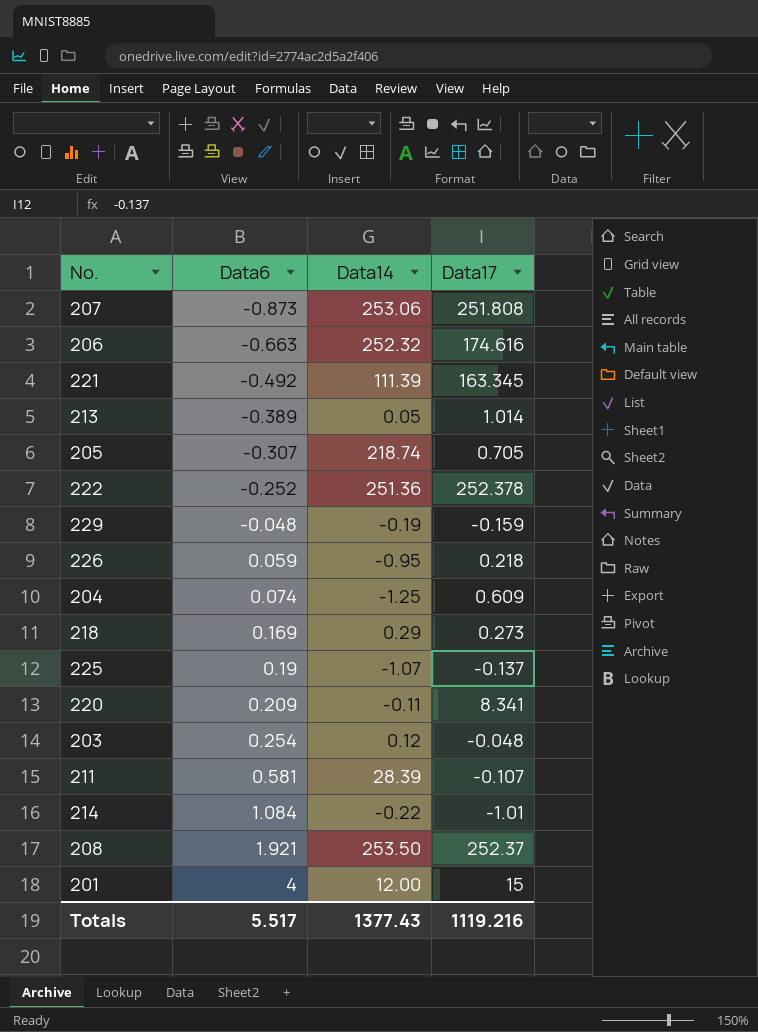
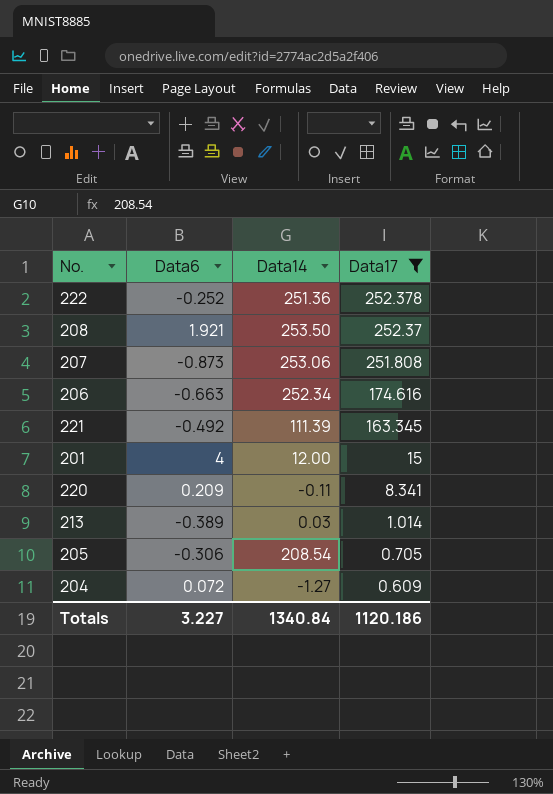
filter: none -> Data17 >= 0.609
row order: Data6 ascending -> Data17 descending
206 | Data14: 252.32 -> 252.34
213 | Data14: 0.05 -> 0.03
205 | Data6: -0.307 -> -0.306
205 | Data14: 218.74 -> 208.54
204 | Data6: 0.074 -> 0.072
204 | Data14: -1.25 -> -1.27
Totals | Data6: 5.517 -> 3.227
Totals | Data14: 1377.43 -> 1340.84
Totals | Data17: 1119.216 -> 1120.186

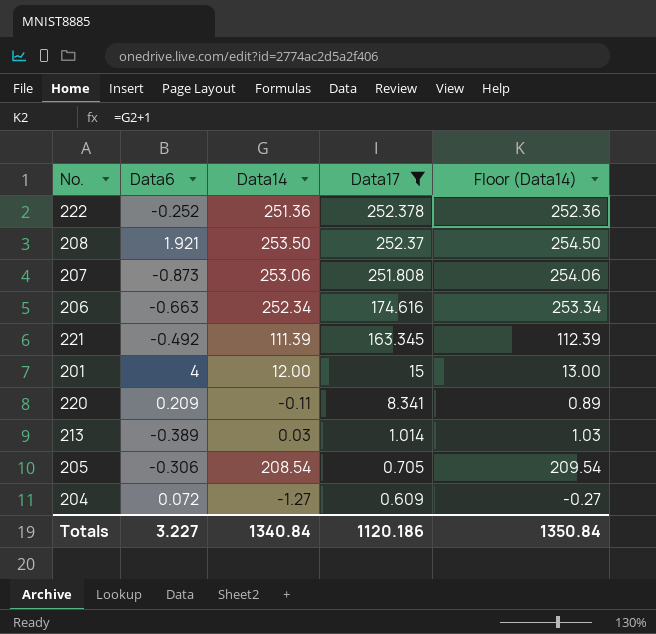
column Floor (Data14) | formula: none -> [Data14] + 1

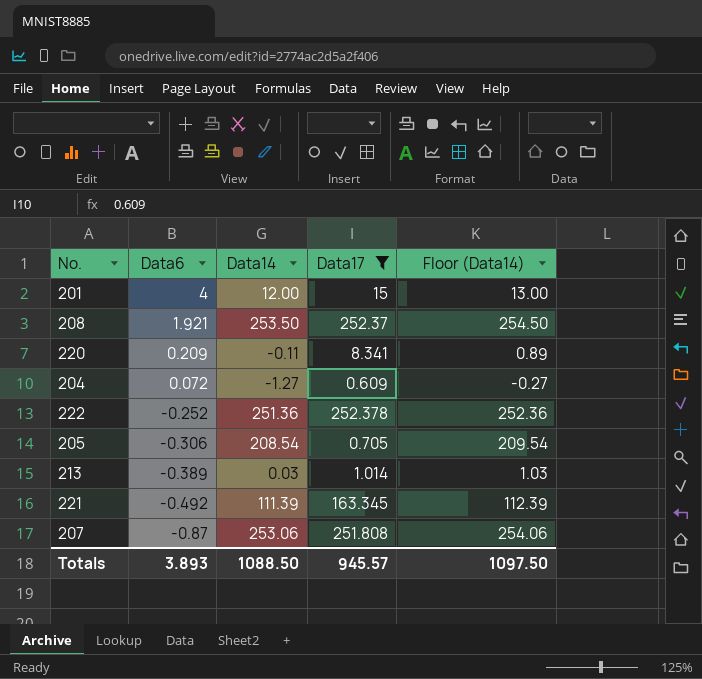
row order: Data17 descending -> Data6 descending
row 206: -0.663 | 252.34 | 174.616 | 253.34 -> none
207 | Data6: -0.873 -> -0.87
Totals | Data6: 3.227 -> 3.893
Totals | Data14: 1340.84 -> 1088.50
Totals | Data17: 1120.186 -> 945.57
Totals | Floor (Data14): 1350.84 -> 1097.50

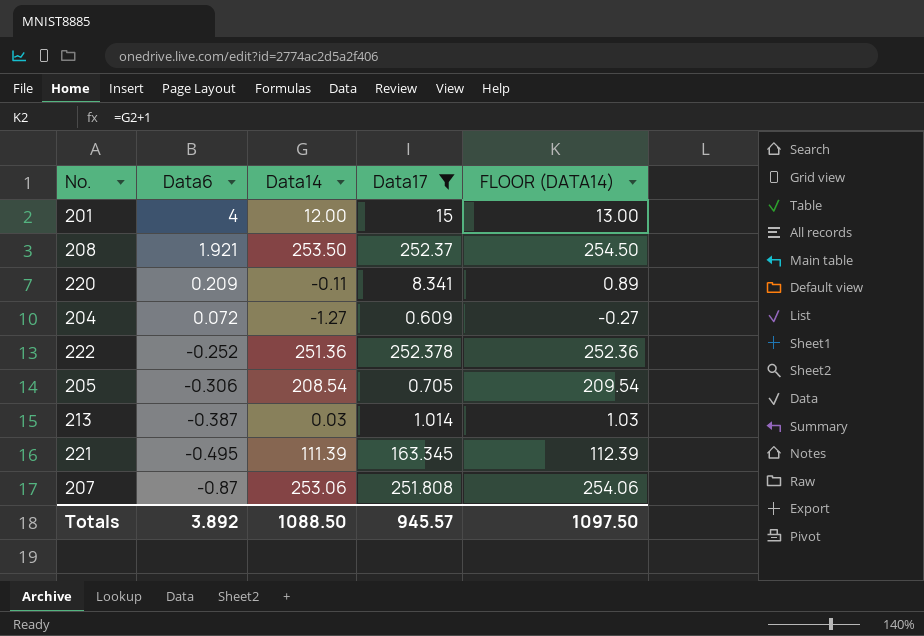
column name: Floor (Data14) -> FLOOR (DATA14)
213 | Data6: -0.389 -> -0.387
221 | Data6: -0.492 -> -0.495
Totals | Data6: 3.893 -> 3.892

